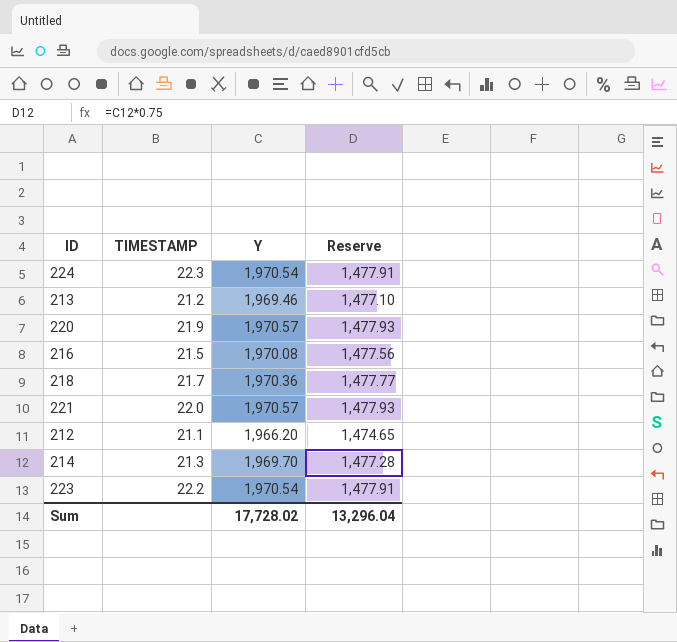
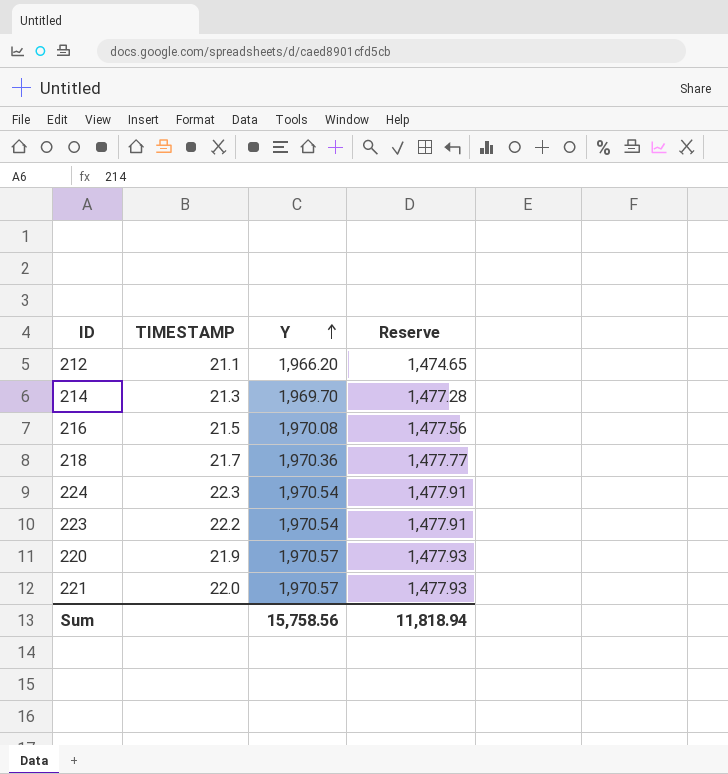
row order: none -> Y ascending
row 213: 21.2 | 1,969.46 | 1,477.10 -> none
Sum | Y: 17,728.02 -> 15,758.56
Sum | Reserve: 13,296.04 -> 11,818.94

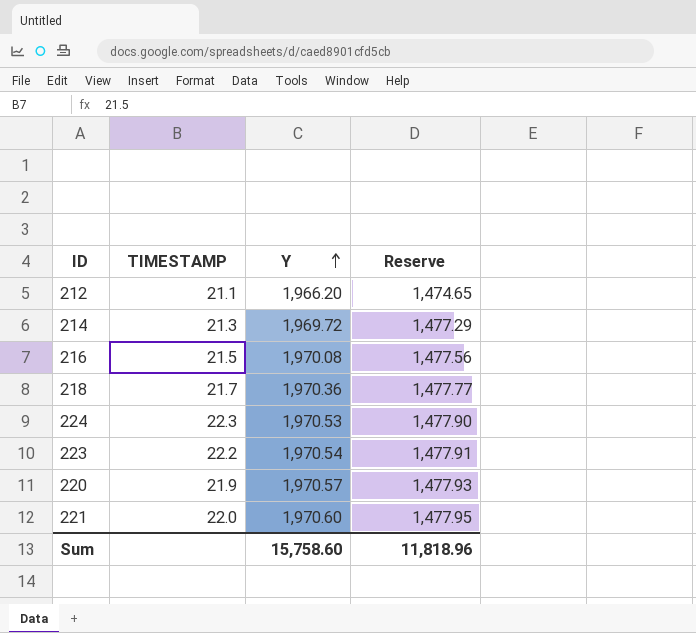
214 | Y: 1,969.70 -> 1,969.72
214 | Reserve: 1,477.28 -> 1,477.29
224 | Y: 1,970.54 -> 1,970.53
224 | Reserve: 1,477.91 -> 1,477.90
221 | Y: 1,970.57 -> 1,970.60
221 | Reserve: 1,477.93 -> 1,477.95
Sum | Y: 15,758.56 -> 15,758.60
Sum | Reserve: 11,818.94 -> 11,818.96

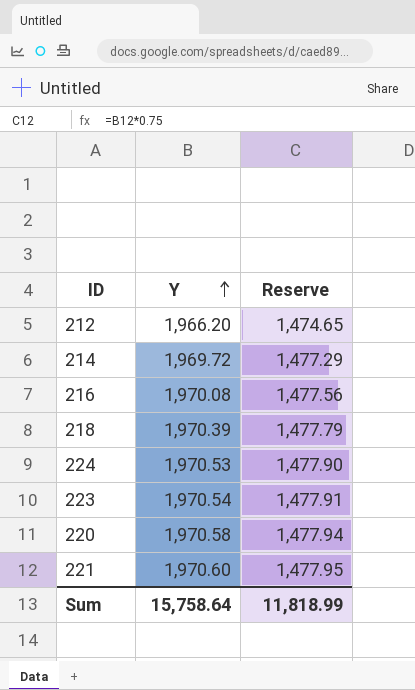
column TIMESTAMP | position: 2 -> none
218 | Y: 1,970.36 -> 1,970.39
218 | Reserve: 1,477.77 -> 1,477.79
220 | Y: 1,970.57 -> 1,970.58
220 | Reserve: 1,477.93 -> 1,477.94
Sum | Y: 15,758.60 -> 15,758.64
Sum | Reserve: 11,818.96 -> 11,818.99

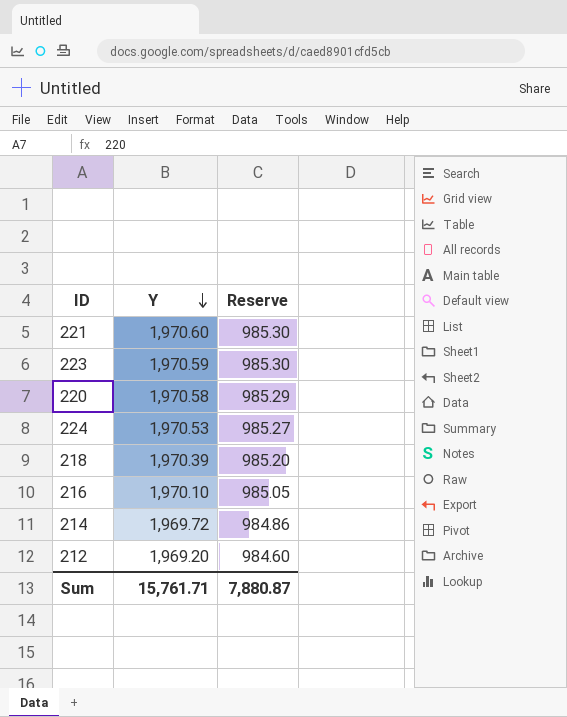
row order: Y ascending -> Y descending
column Reserve | formula: [Y] * 0.75 -> [Y] * 0.5
223 | Y: 1,970.54 -> 1,970.59
216 | Y: 1,970.08 -> 1,970.10
212 | Y: 1,966.20 -> 1,969.20
Sum | Y: 15,758.64 -> 15,761.71
Sum | Reserve: 11,818.99 -> 7,880.87

